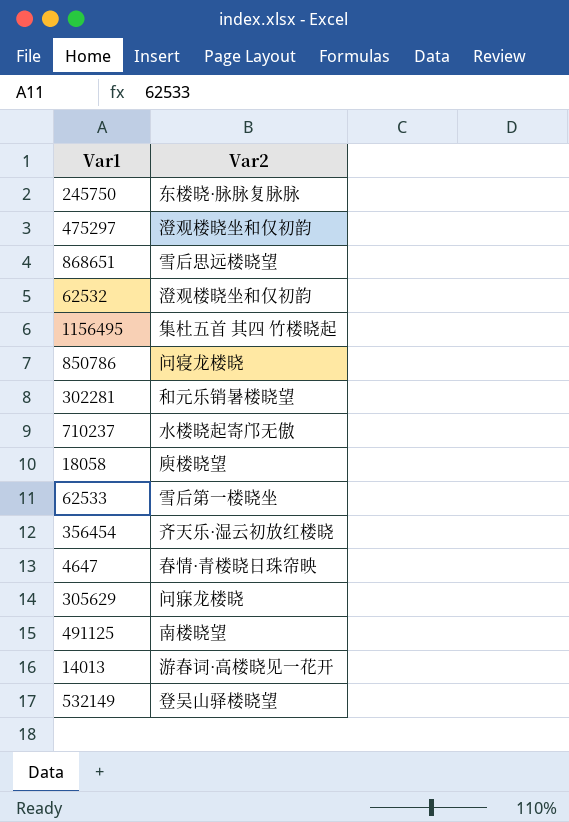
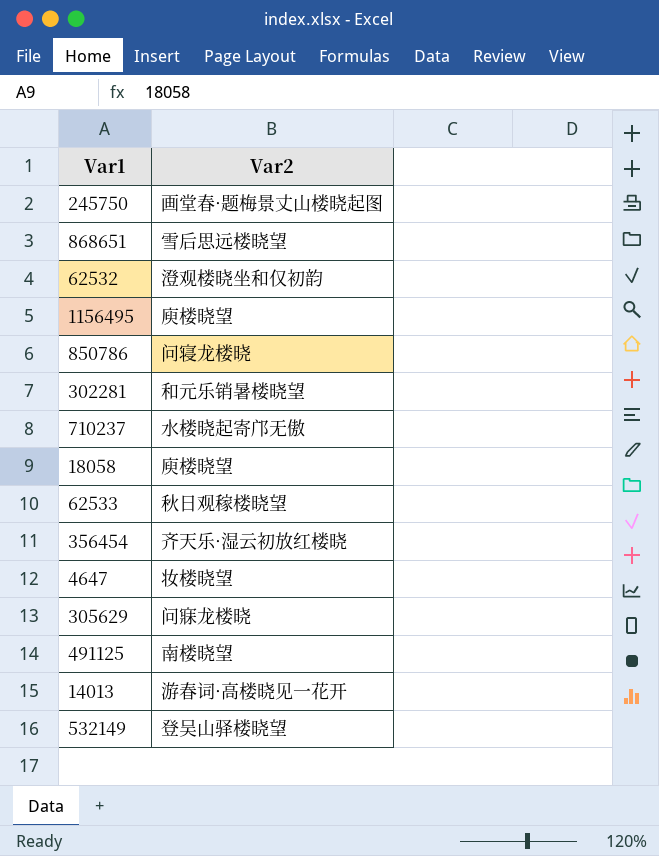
row 475297: 澄观楼晓坐和仅初韵 -> none
245750 | Var2: 东楼晓·脉脉复脉脉 -> 画堂春·题梅景丈山楼晓起图
1156495 | Var2: 集杜五首 其四 竹楼晓起 -> 庾楼晓望
62533 | Var2: 雪后第一楼晓坐 -> 秋日观稼楼晓望
4647 | Var2: 春情·青楼晓日珠帘映 -> 妆楼晓望

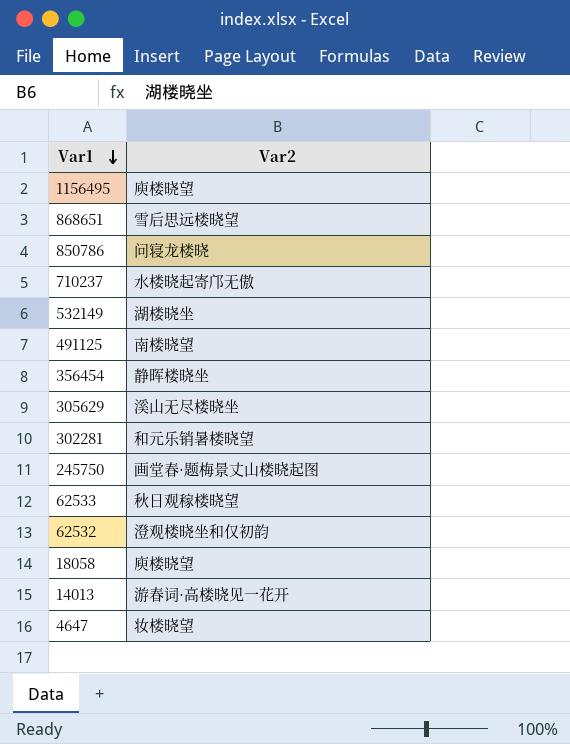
row order: none -> Var1 descending
532149 | Var2: 登吴山驿楼晓望 -> 湖楼晓坐
356454 | Var2: 齐天乐·湿云初放红楼晓 -> 静晖楼晓坐
305629 | Var2: 问寐龙楼晓 -> 溪山无尽楼晓坐

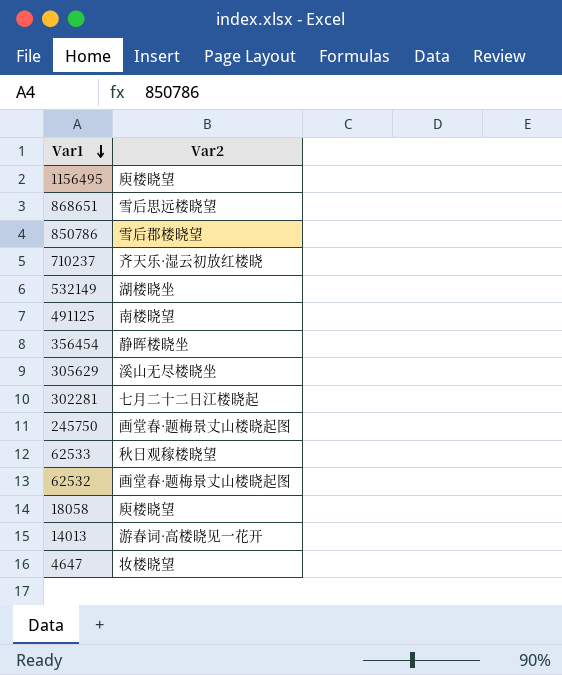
850786 | Var2: 问寝龙楼晓 -> 雪后郡楼晓望
710237 | Var2: 水楼晓起寄邝无傲 -> 齐天乐·湿云初放红楼晓
302281 | Var2: 和元乐销暑楼晓望 -> 七月二十二日江楼晓起
62532 | Var2: 澄观楼晓坐和仅初韵 -> 画堂春·题梅景丈山楼晓起图

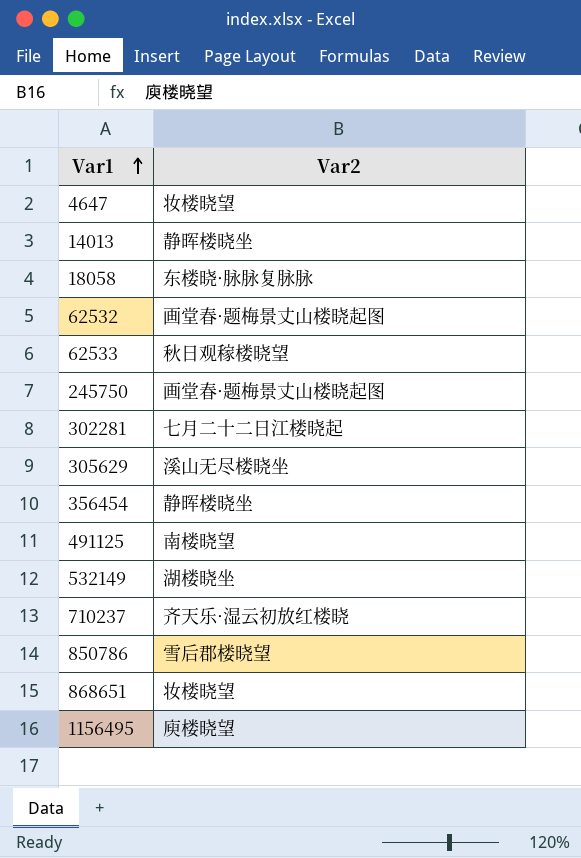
row order: Var1 descending -> Var1 ascending
14013 | Var2: 游春词·高楼晓见一花开 -> 静晖楼晓坐
18058 | Var2: 庾楼晓望 -> 东楼晓·脉脉复脉脉
868651 | Var2: 雪后思远楼晓望 -> 妆楼晓望

